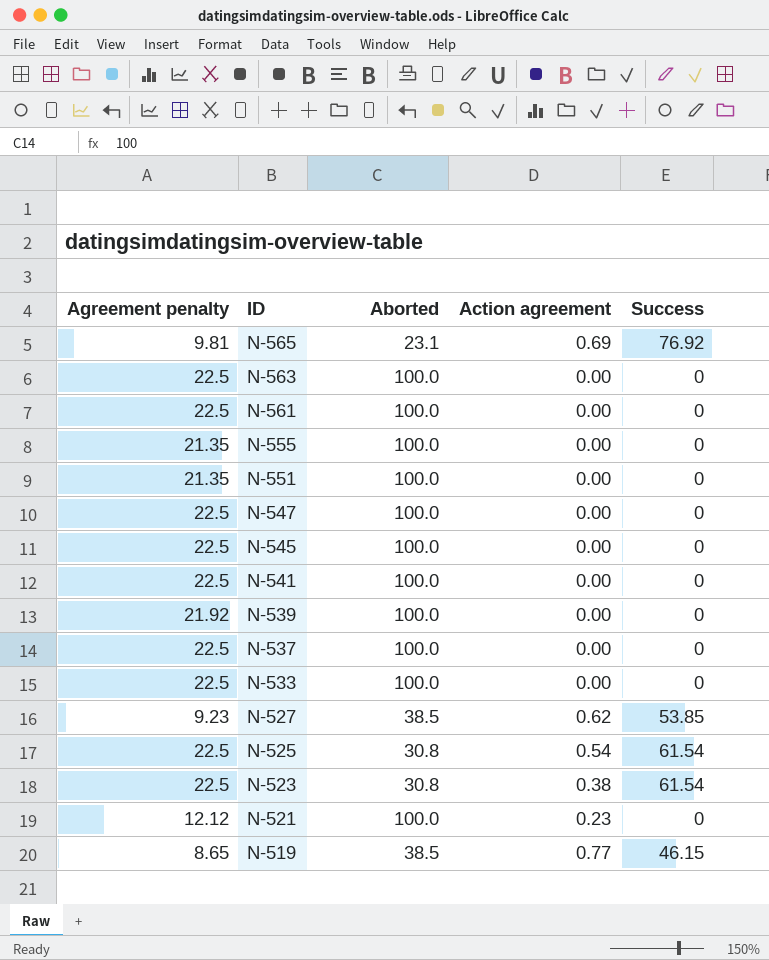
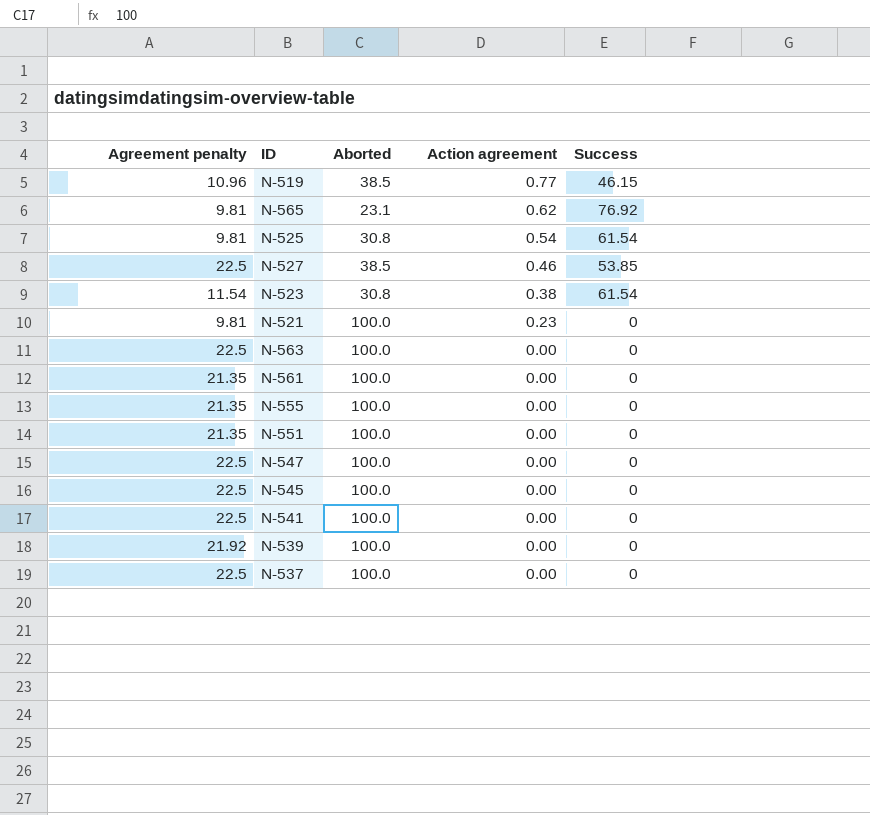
row order: ID descending -> Action agreement descending
row N-533: 22.5 | 100.0 | 0.00 | 0 -> none
N-519 | Agreement penalty: 8.65 -> 10.96
N-565 | Action agreement: 0.69 -> 0.62
N-525 | Agreement penalty: 22.5 -> 9.81
N-527 | Agreement penalty: 9.23 -> 22.5
N-527 | Action agreement: 0.62 -> 0.46
N-523 | Agreement penalty: 22.5 -> 11.54
N-521 | Agreement penalty: 12.12 -> 9.81
N-561 | Agreement penalty: 22.5 -> 21.35

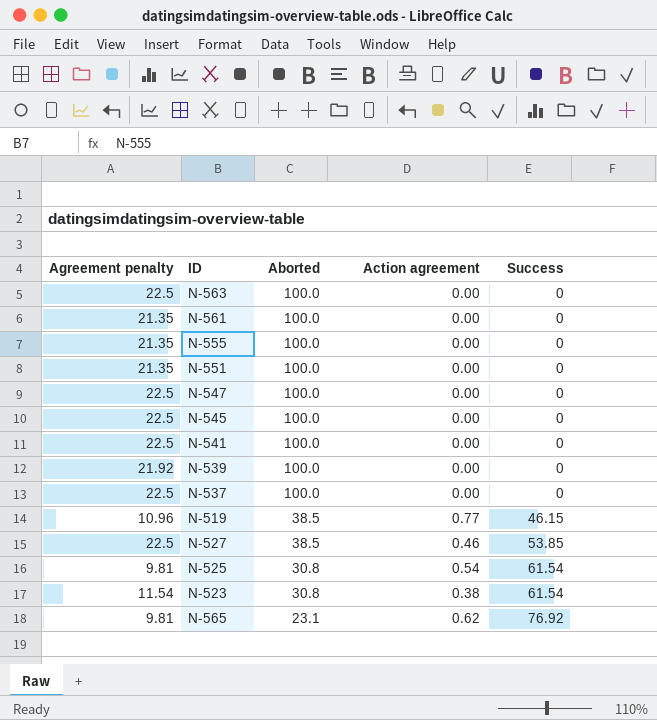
row order: Action agreement descending -> Aborted descending
row N-521: 9.81 | 100.0 | 0.23 | 0 -> none

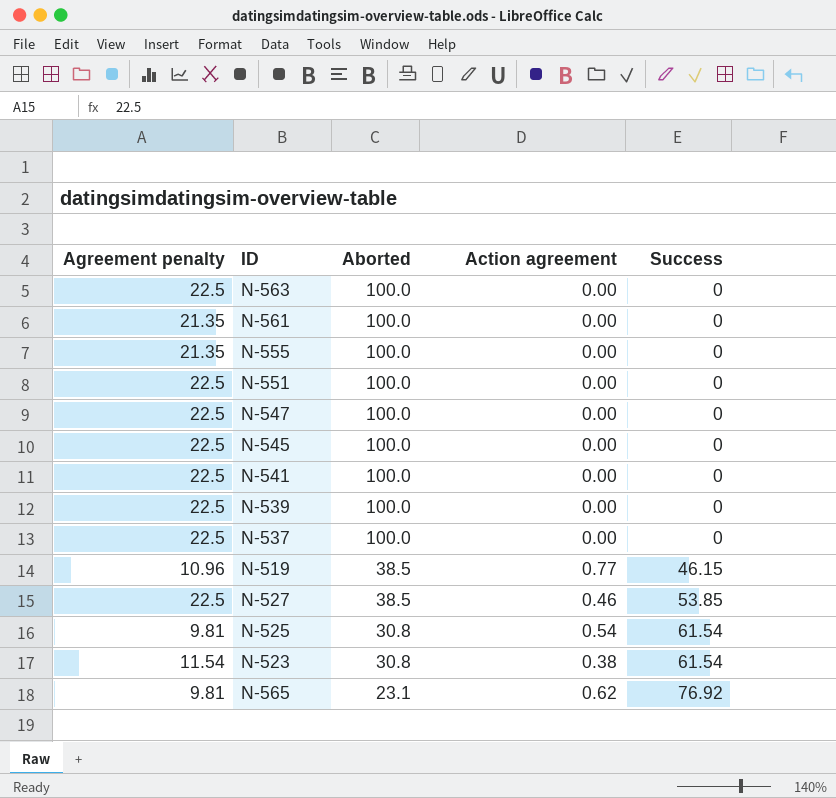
N-551 | Agreement penalty: 21.35 -> 22.5
N-539 | Agreement penalty: 21.92 -> 22.5

